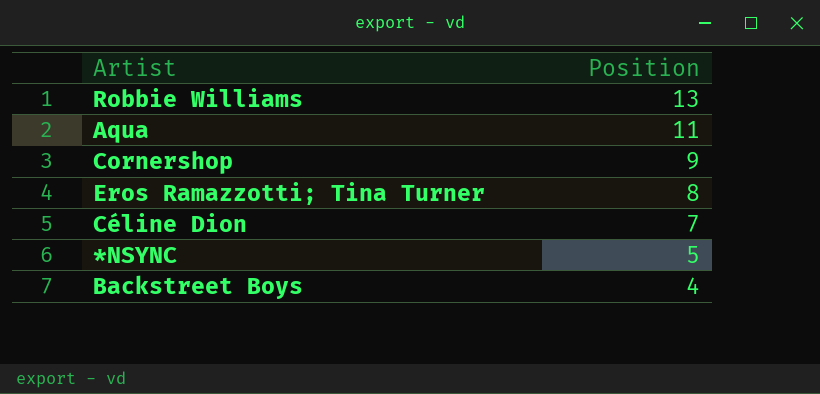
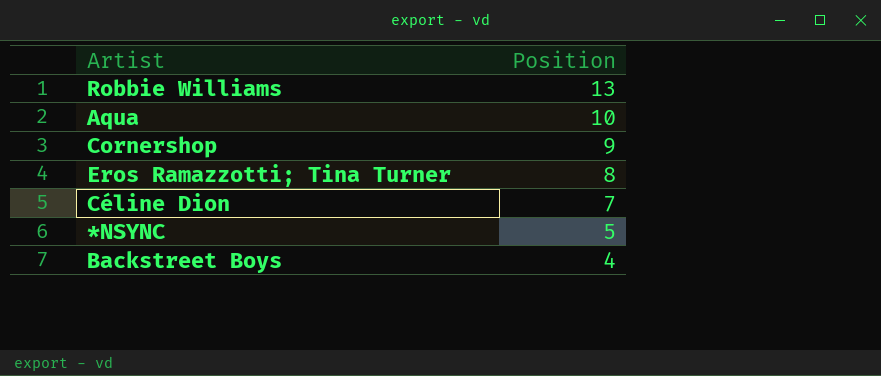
Aqua | Position: 11 -> 10

